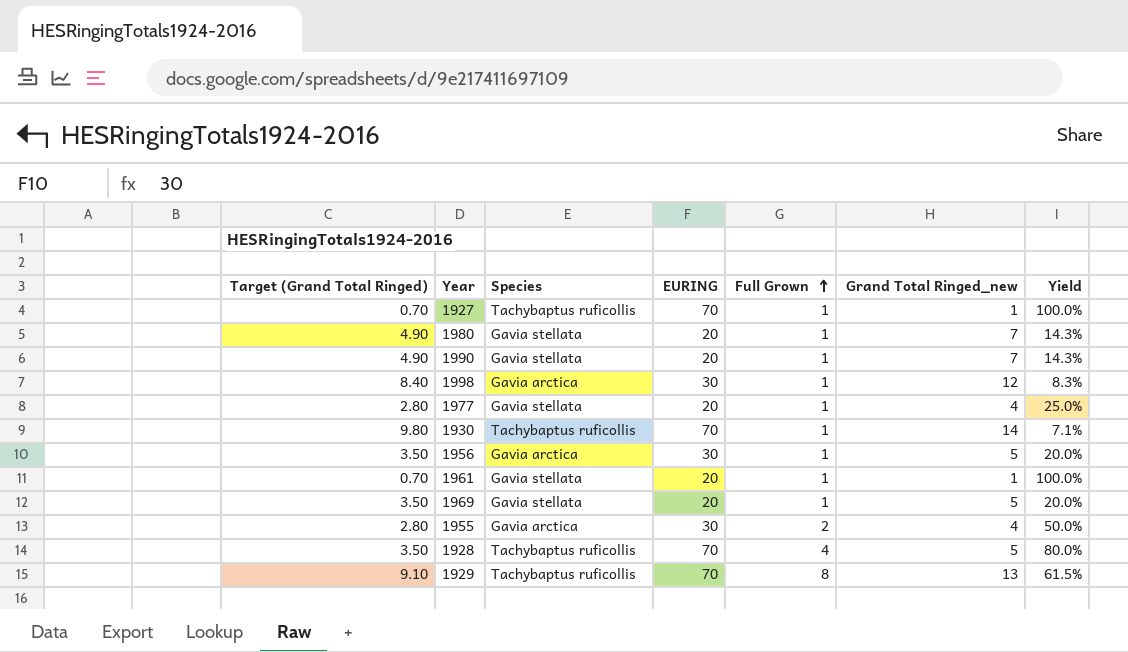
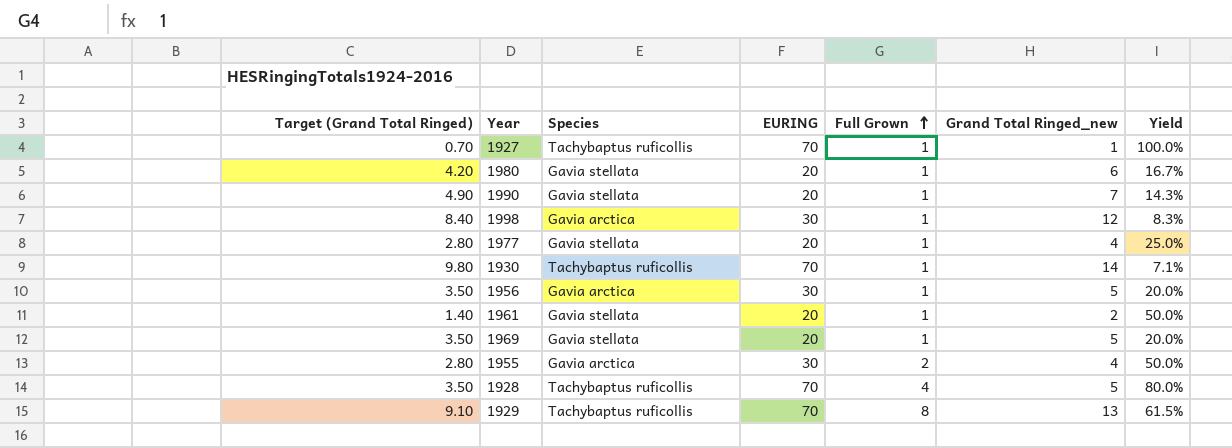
1980 | Target (Grand Total Ringed): 4.90 -> 4.20
1980 | Grand Total Ringed_new: 7 -> 6
1980 | Yield: 14.3% -> 16.7%
1961 | Target (Grand Total Ringed): 0.70 -> 1.40
1961 | Grand Total Ringed_new: 1 -> 2
1961 | Yield: 100.0% -> 50.0%

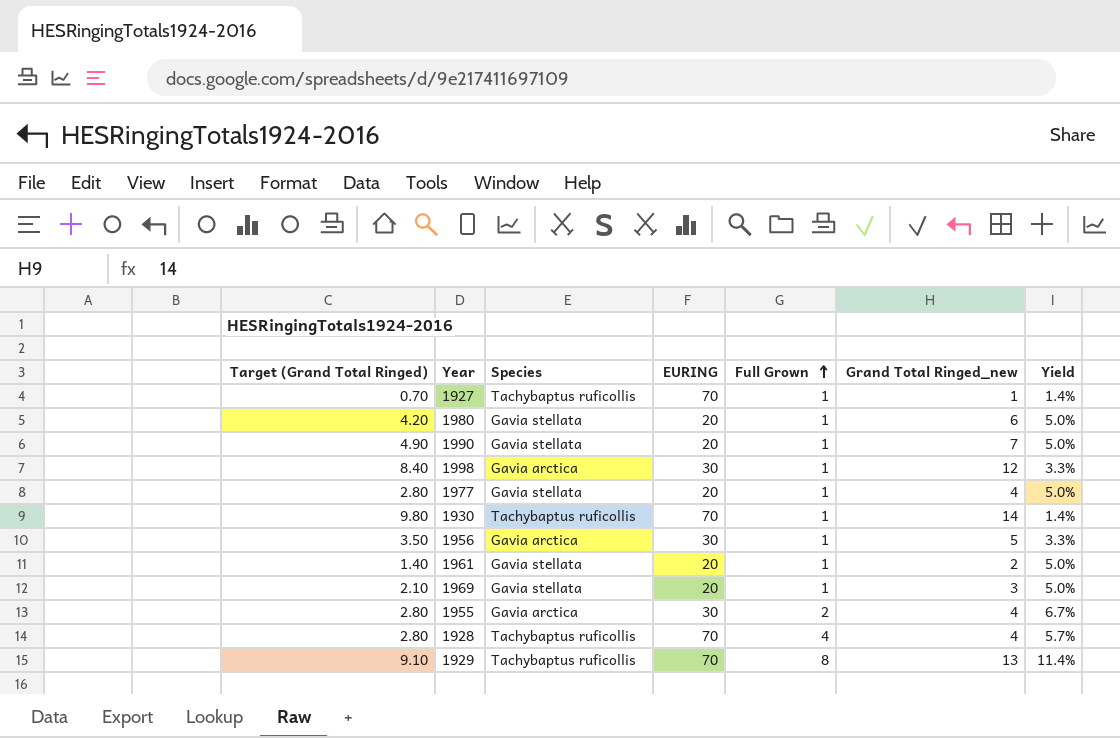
column Yield | formula: [Full Grown] / [Grand Total Ringed_new] -> [Full Grown] / [EURING]
1969 | Target (Grand Total Ringed): 3.50 -> 2.10
1969 | Grand Total Ringed_new: 5 -> 3
1928 | Target (Grand Total Ringed): 3.50 -> 2.80
1928 | Grand Total Ringed_new: 5 -> 4

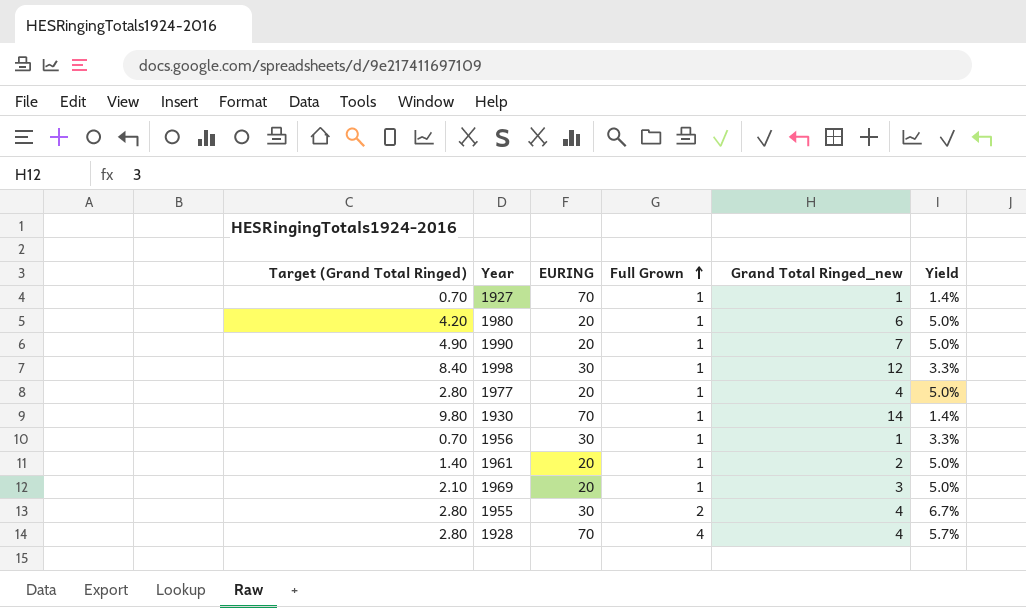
column Species | position: 3 -> none
row 1929: 9.10 | Tachybaptus ruficollis | 70 | 8 | 13 | 11.4% -> none
1956 | Target (Grand Total Ringed): 3.50 -> 0.70
1956 | Grand Total Ringed_new: 5 -> 1

